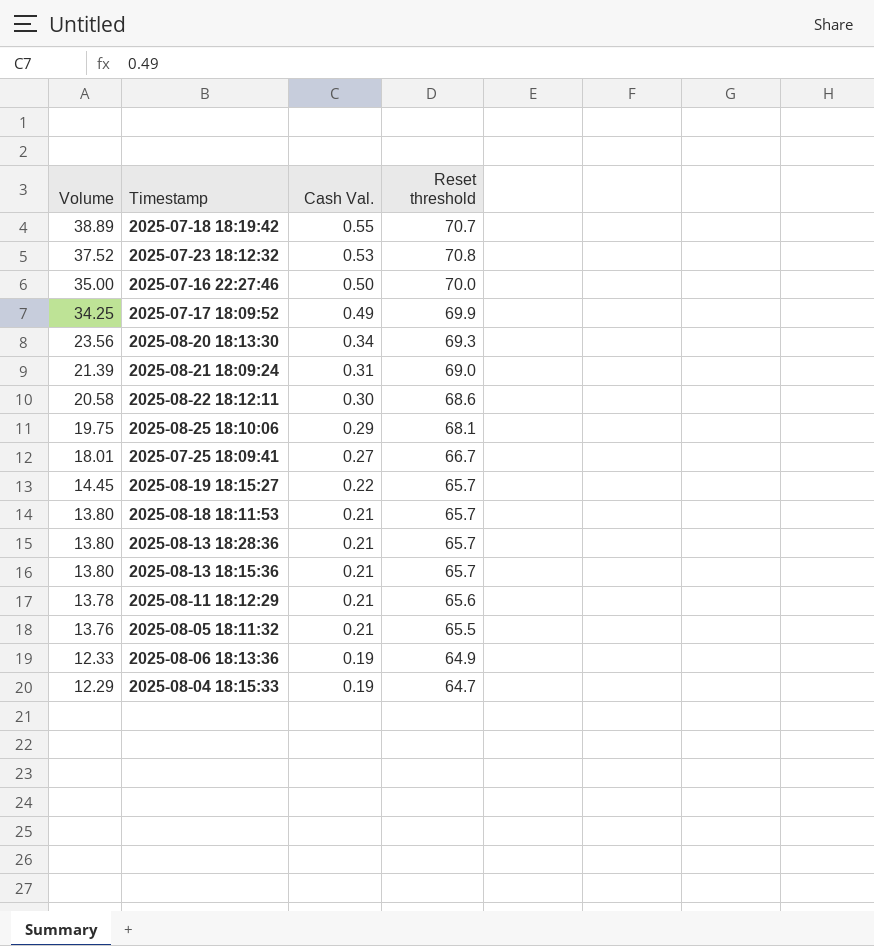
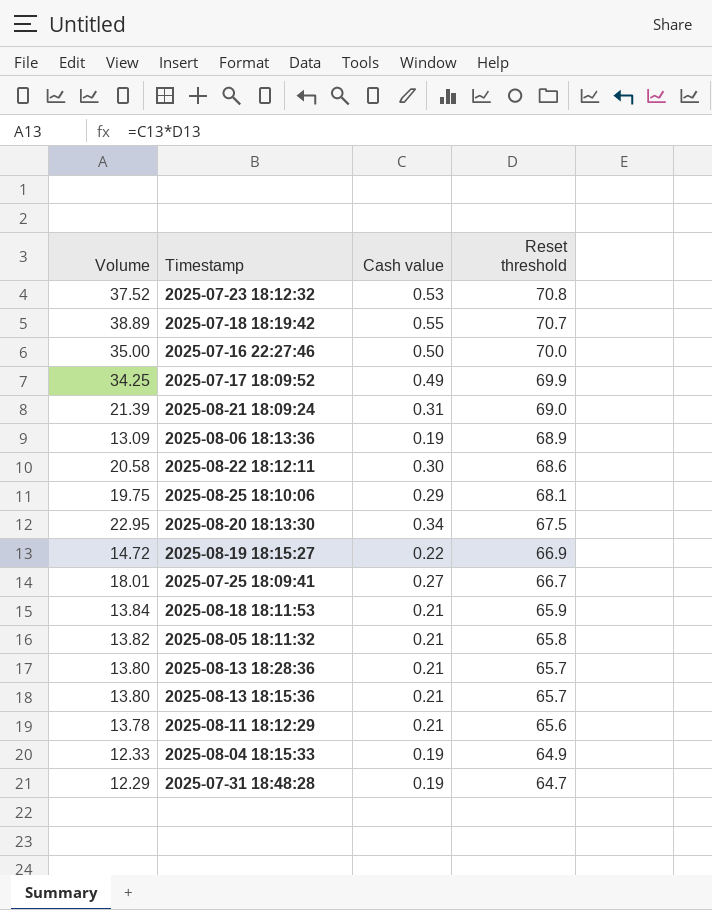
row order: Volume descending -> Reset threshold descending
column name: Cash Val. -> Cash value
2025-08-06 18:13:36 | Volume: 12.33 -> 13.09
2025-08-06 18:13:36 | Reset threshold: 64.9 -> 68.9
2025-08-20 18:13:30 | Volume: 23.56 -> 22.95
2025-08-20 18:13:30 | Reset threshold: 69.3 -> 67.5
2025-08-19 18:15:27 | Volume: 14.45 -> 14.72
2025-08-19 18:15:27 | Reset threshold: 65.7 -> 66.9
2025-08-18 18:11:53 | Volume: 13.80 -> 13.84
2025-08-18 18:11:53 | Reset threshold: 65.7 -> 65.9
2025-08-05 18:11:32 | Volume: 13.76 -> 13.82
2025-08-05 18:11:32 | Reset threshold: 65.5 -> 65.8
2025-08-04 18:15:33 | Volume: 12.29 -> 12.33
2025-08-04 18:15:33 | Reset threshold: 64.7 -> 64.9
row 2025-07-31 18:48:28: none -> 12.29 | 0.19 | 64.7

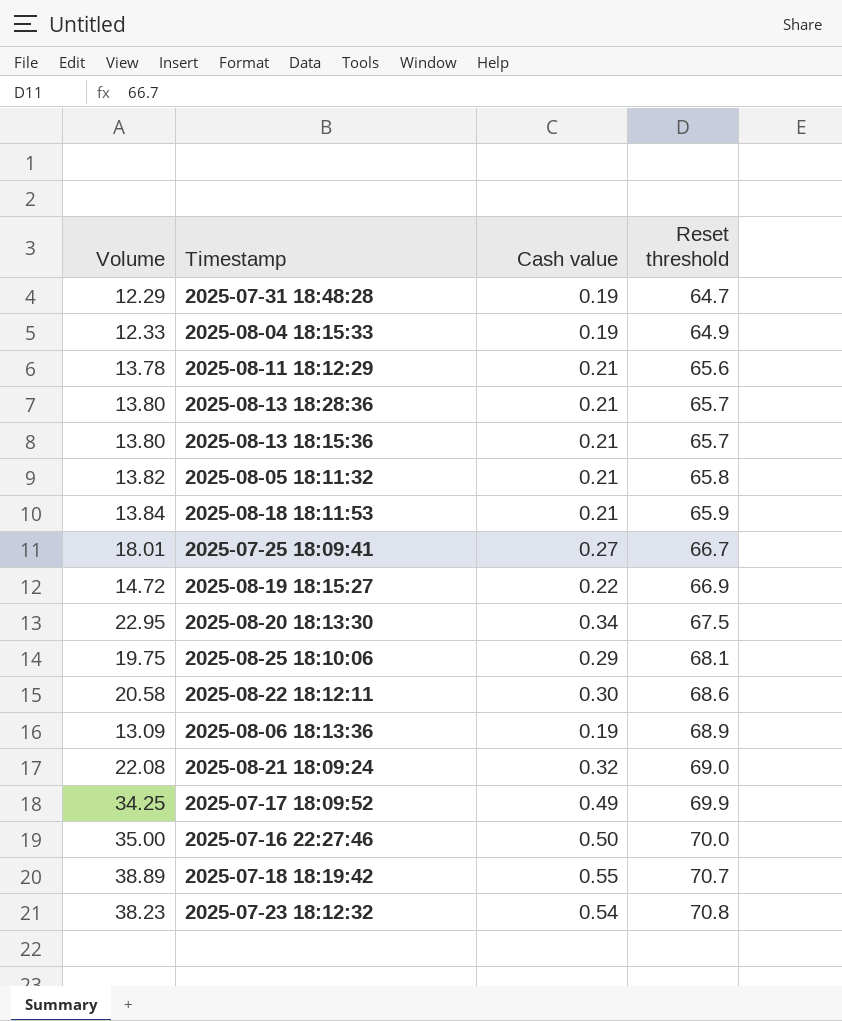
row order: Reset threshold descending -> Reset threshold ascending
2025-08-21 18:09:24 | Volume: 21.39 -> 22.08
2025-08-21 18:09:24 | Cash value: 0.31 -> 0.32
2025-07-23 18:12:32 | Volume: 37.52 -> 38.23
2025-07-23 18:12:32 | Cash value: 0.53 -> 0.54

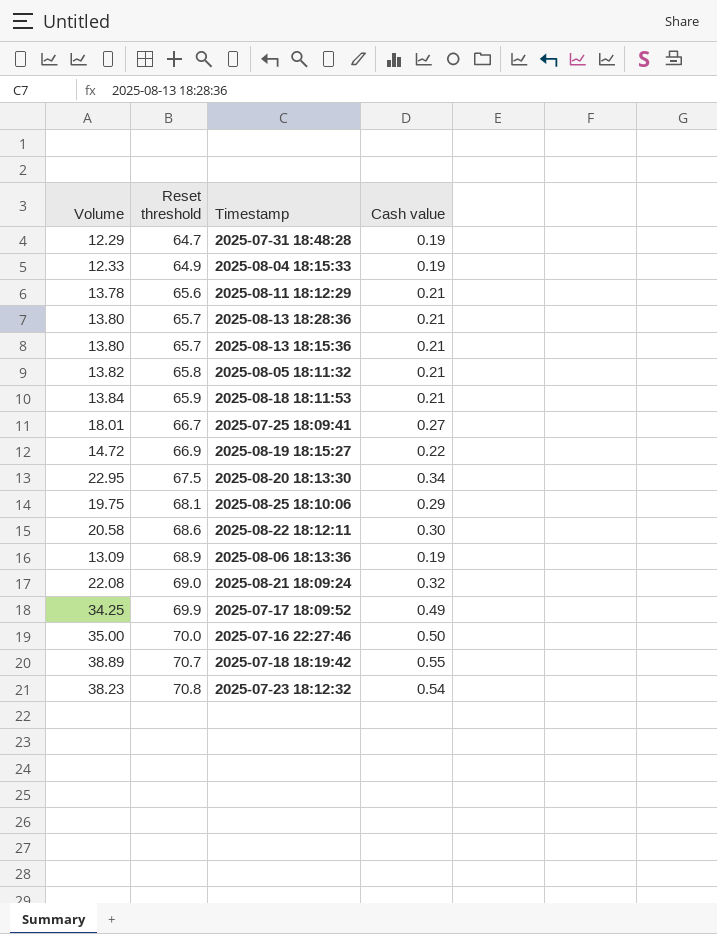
column Reset threshold | position: 4 -> 2

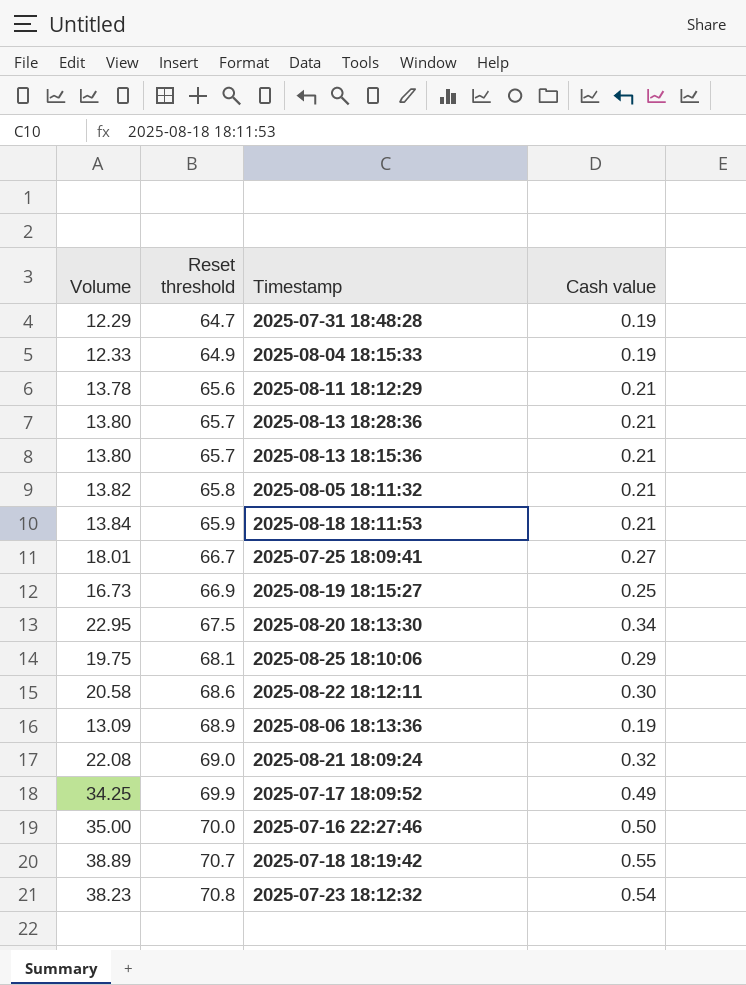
2025-08-19 18:15:27 | Volume: 14.72 -> 16.73
2025-08-19 18:15:27 | Cash value: 0.22 -> 0.25

